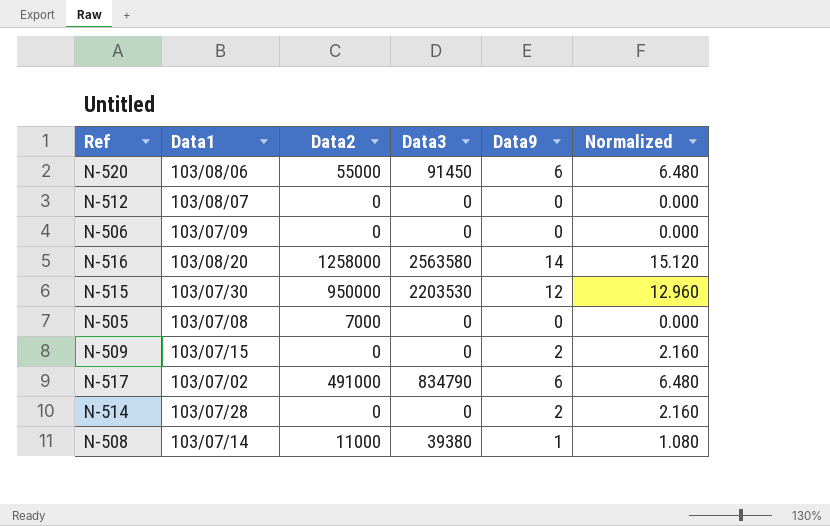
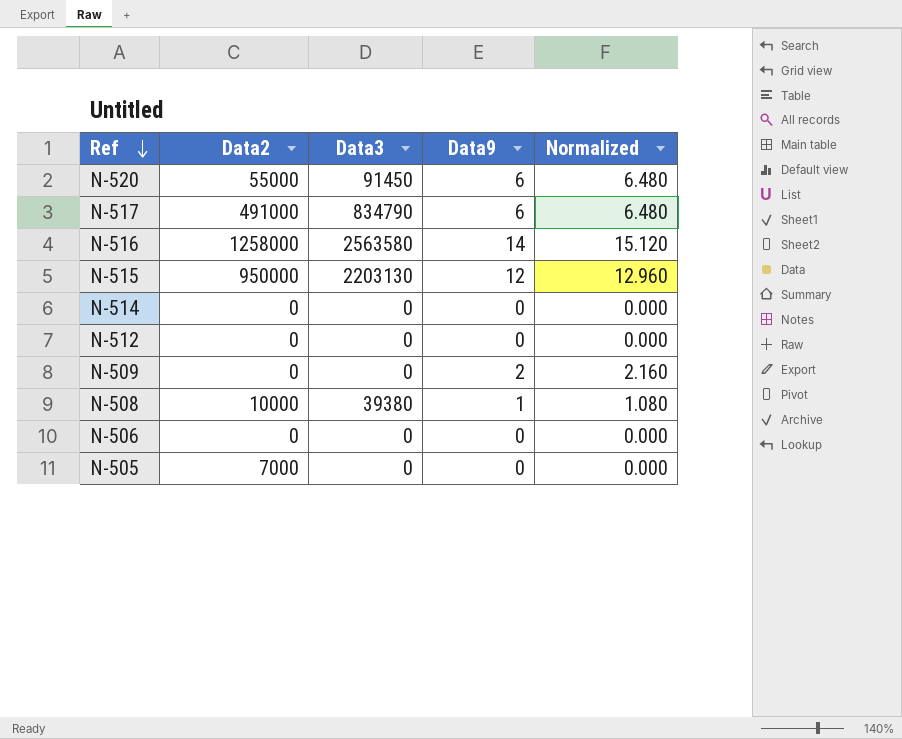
row order: none -> Ref descending
column Data1 | position: 2 -> none
N-515 | Data3: 2203530 -> 2203130
N-514 | Data9: 2 -> 0
N-514 | Normalized: 2.160 -> 0.000
N-508 | Data2: 11000 -> 10000

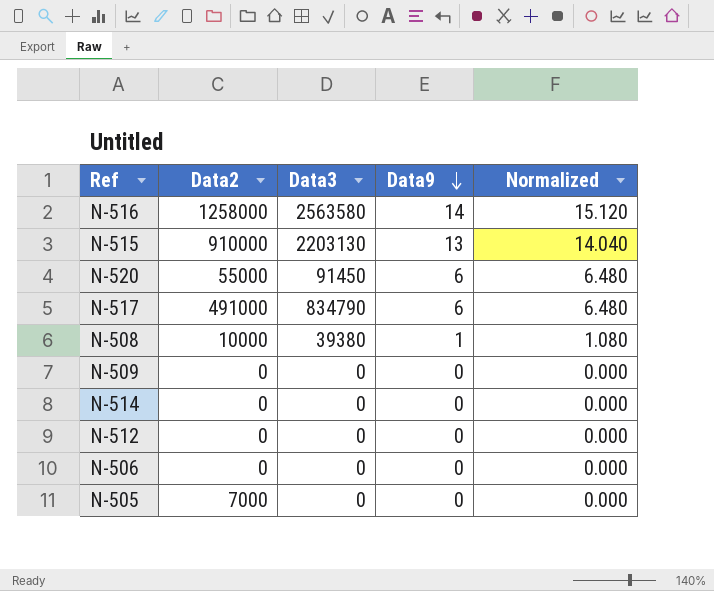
row order: Ref descending -> Data9 descending
N-515 | Data2: 950000 -> 910000
N-515 | Data9: 12 -> 13
N-515 | Normalized: 12.960 -> 14.040
N-509 | Data9: 2 -> 0
N-509 | Normalized: 2.160 -> 0.000

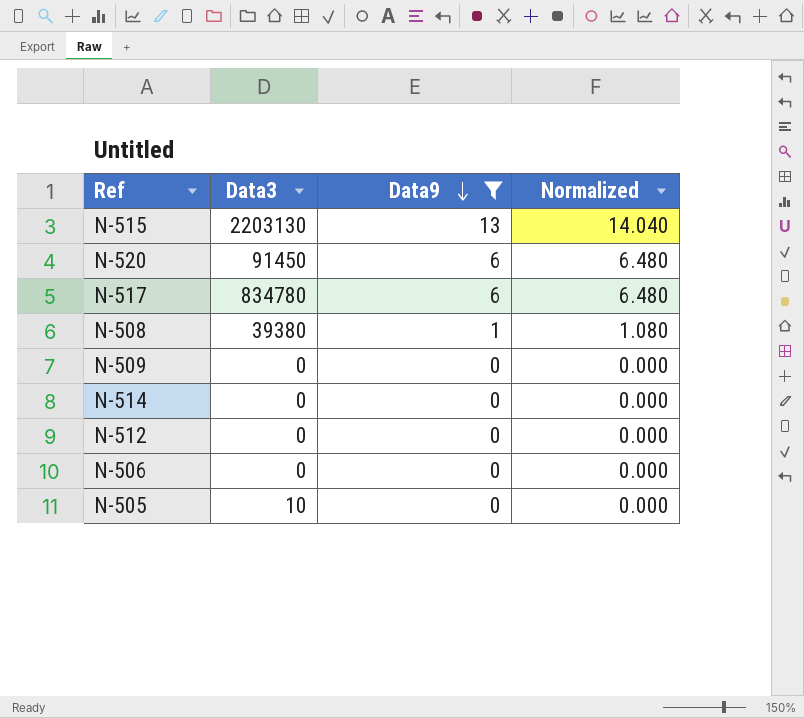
filter: none -> Data9 != 14
column Data2 | position: 2 -> none
N-517 | Data3: 834790 -> 834780
N-505 | Data3: 0 -> 10

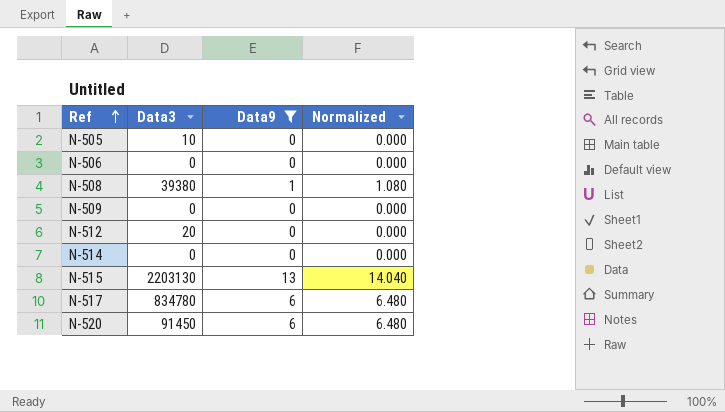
row order: Data9 descending -> Ref ascending
N-512 | Data3: 0 -> 20

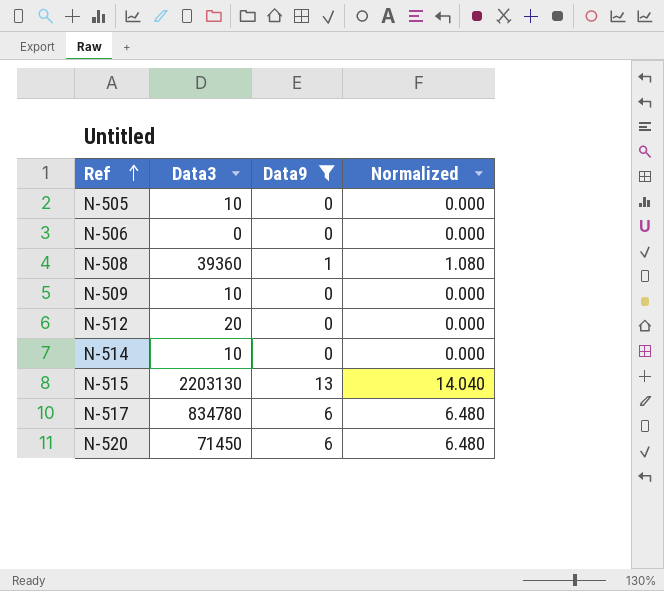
N-508 | Data3: 39380 -> 39360
N-509 | Data3: 0 -> 10
N-514 | Data3: 0 -> 10
N-520 | Data3: 91450 -> 71450

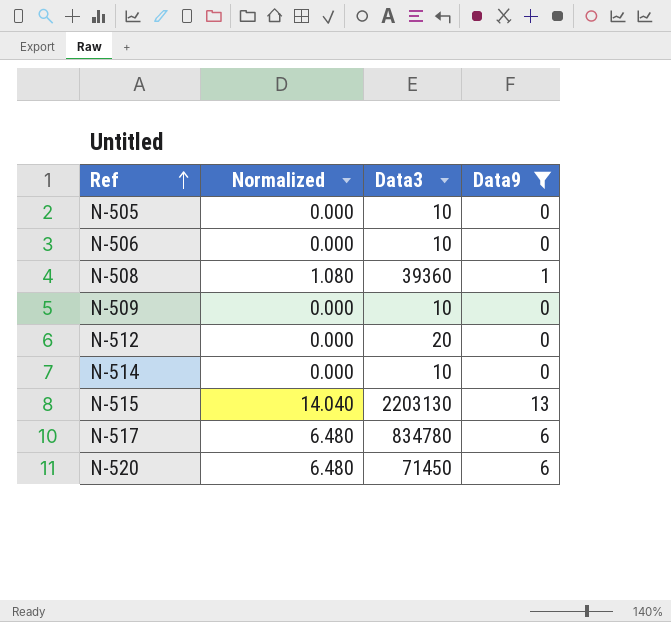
column Normalized | position: 4 -> 2
N-506 | Data3: 0 -> 10

